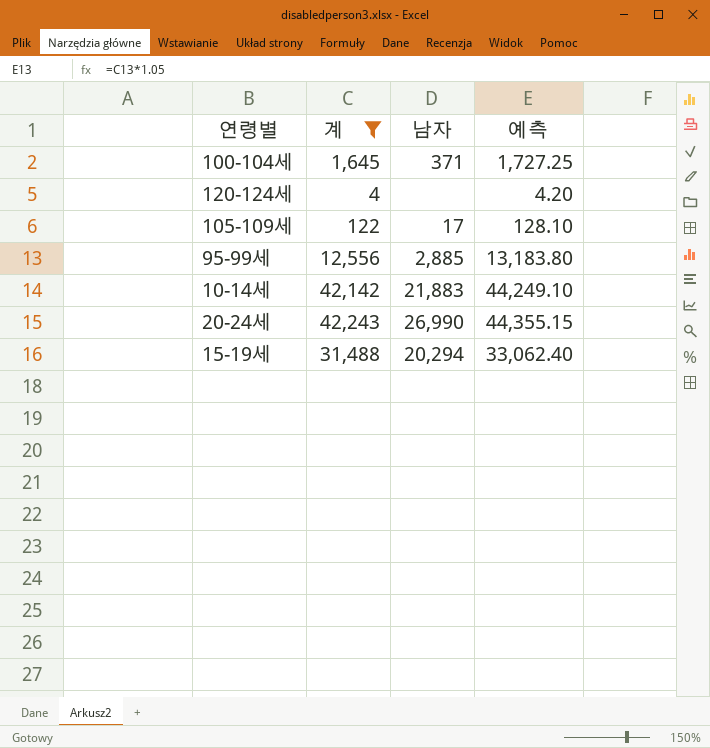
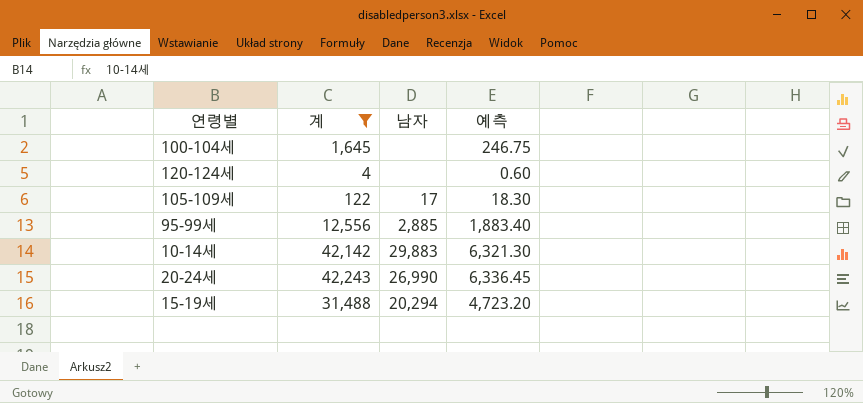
column 예측 | formula: [계] * 1.05 -> [계] * 0.15
100-104세 | 남자: 371 -> none
10-14세 | 남자: 21,883 -> 29,883

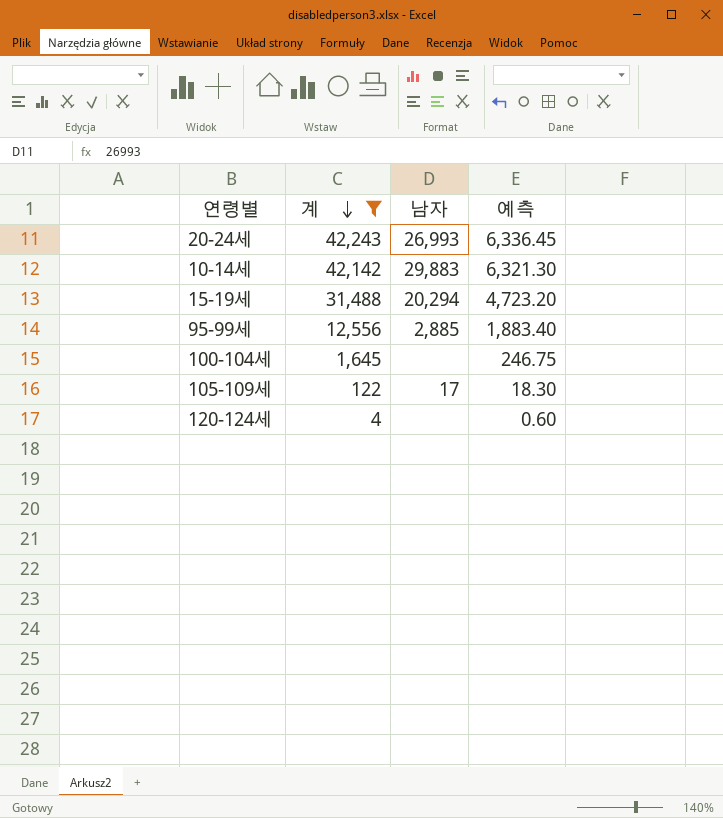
row order: none -> 계 descending
20-24세 | 남자: 26,990 -> 26,993

